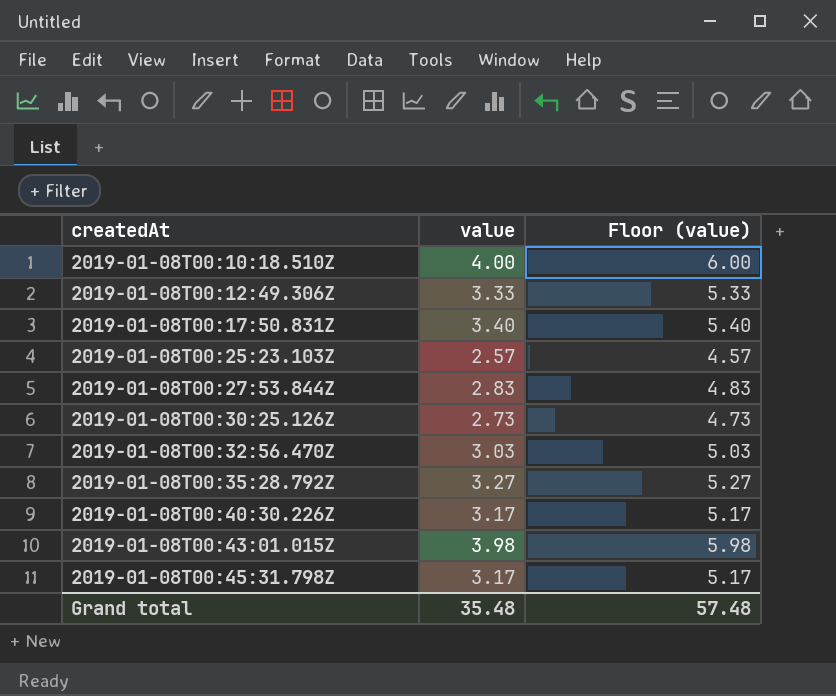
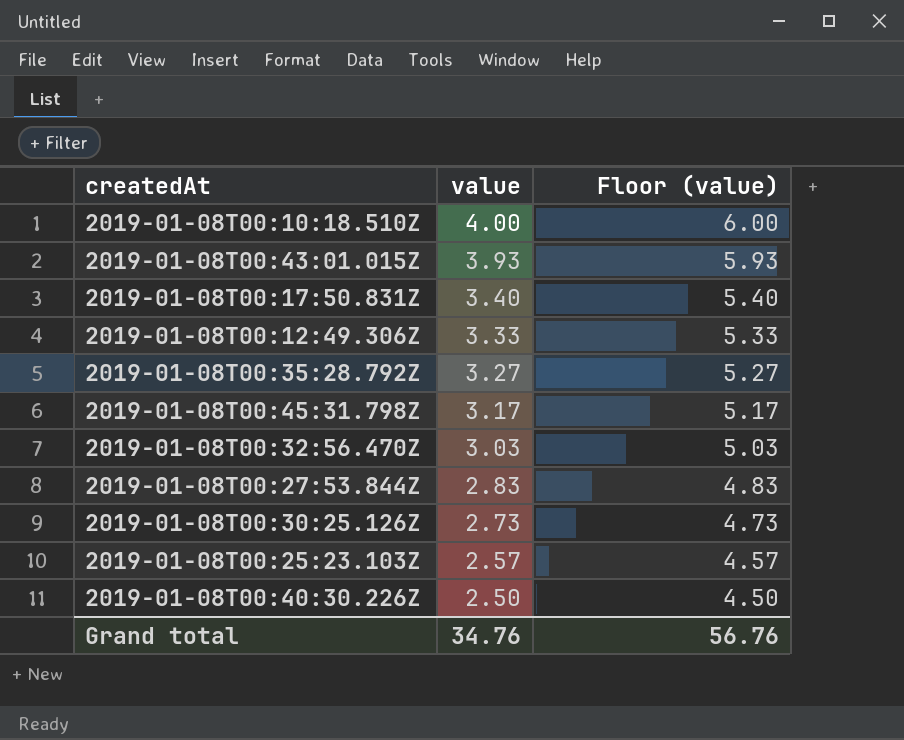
row order: createdAt ascending -> value descending
2019-01-08T00:43:01.015Z | value: 3.98 -> 3.93
2019-01-08T00:43:01.015Z | Floor (value): 5.98 -> 5.93
2019-01-08T00:40:30.226Z | value: 3.17 -> 2.50
2019-01-08T00:40:30.226Z | Floor (value): 5.17 -> 4.50
Grand total | value: 35.48 -> 34.76
Grand total | Floor (value): 57.48 -> 56.76

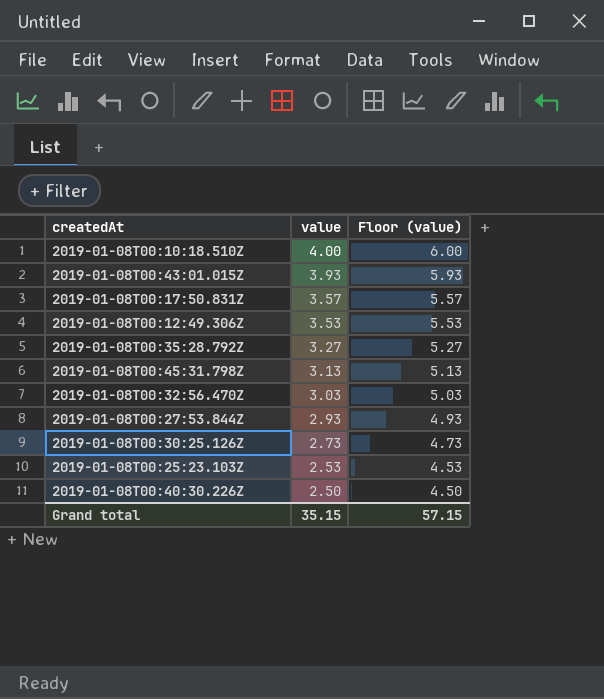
2019-01-08T00:17:50.831Z | value: 3.40 -> 3.57
2019-01-08T00:17:50.831Z | Floor (value): 5.40 -> 5.57
2019-01-08T00:12:49.306Z | value: 3.33 -> 3.53
2019-01-08T00:12:49.306Z | Floor (value): 5.33 -> 5.53
2019-01-08T00:45:31.798Z | value: 3.17 -> 3.13
2019-01-08T00:45:31.798Z | Floor (value): 5.17 -> 5.13
2019-01-08T00:27:53.844Z | value: 2.83 -> 2.93
2019-01-08T00:27:53.844Z | Floor (value): 4.83 -> 4.93
2019-01-08T00:25:23.103Z | value: 2.57 -> 2.53
2019-01-08T00:25:23.103Z | Floor (value): 4.57 -> 4.53
Grand total | value: 34.76 -> 35.15
Grand total | Floor (value): 56.76 -> 57.15

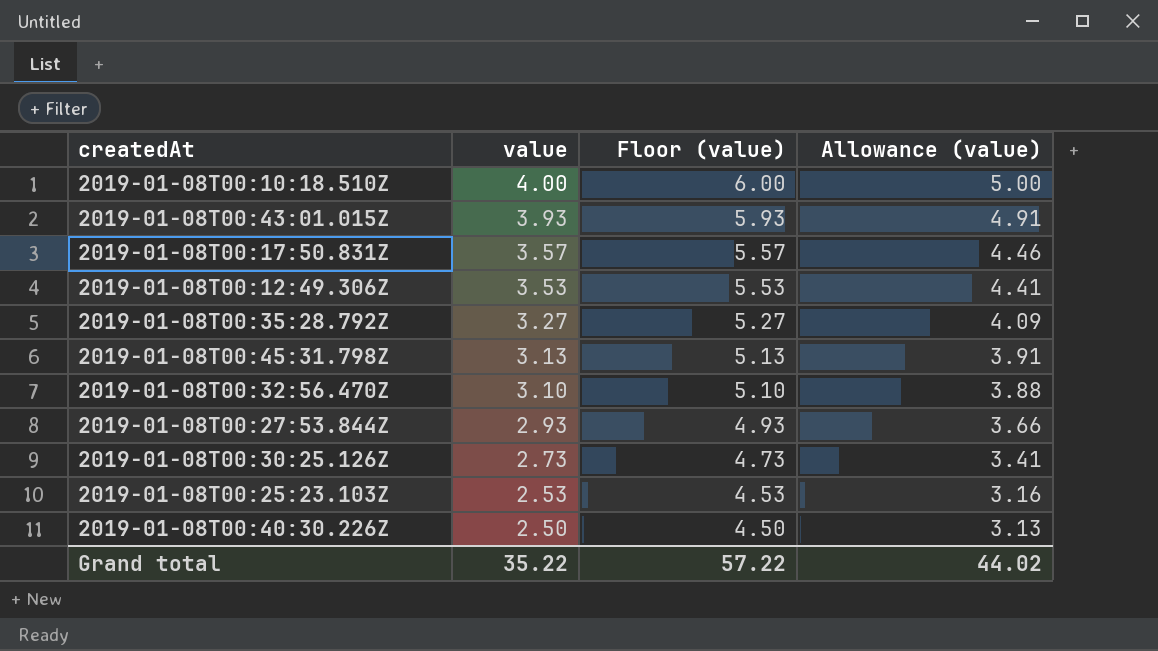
column Allowance (value) | formula: none -> [value] * 1.25
2019-01-08T00:32:56.470Z | value: 3.03 -> 3.10
2019-01-08T00:32:56.470Z | Floor (value): 5.03 -> 5.10
Grand total | value: 35.15 -> 35.22
Grand total | Floor (value): 57.15 -> 57.22

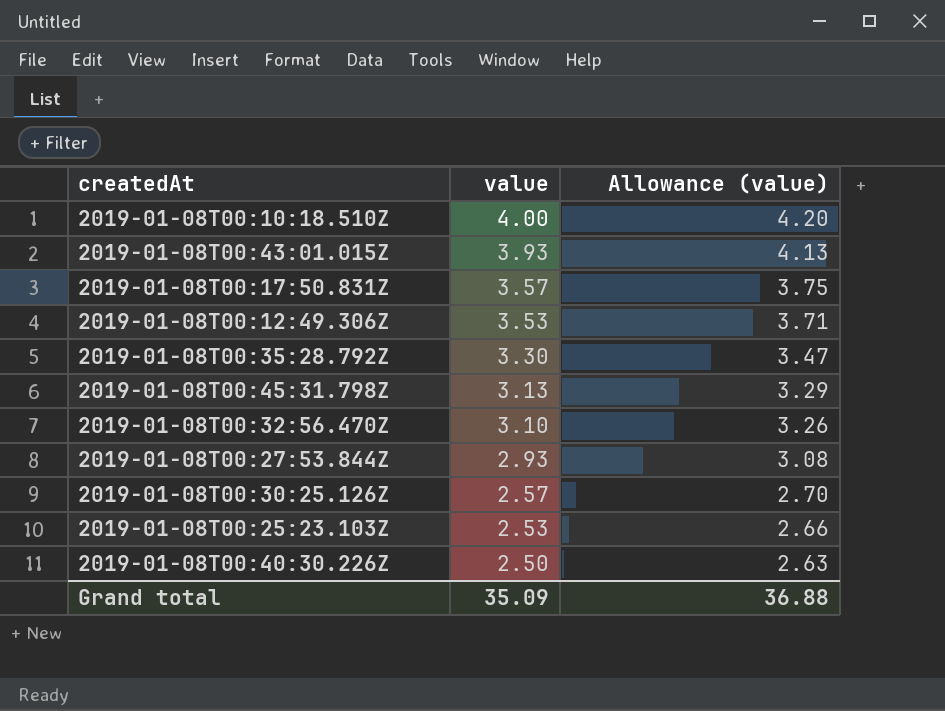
column Floor (value) | formula: [value] + 2 -> none
column Allowance (value) | formula: [value] * 1.25 -> [value] * 1.05
2019-01-08T00:35:28.792Z | value: 3.27 -> 3.30
2019-01-08T00:30:25.126Z | value: 2.73 -> 2.57
Grand total | value: 35.22 -> 35.09
Grand total | Allowance (value): 44.02 -> 36.88

